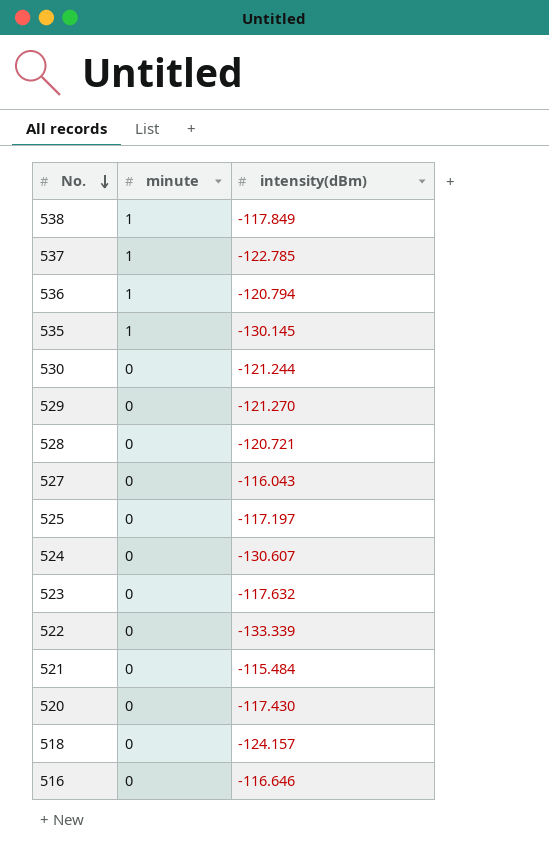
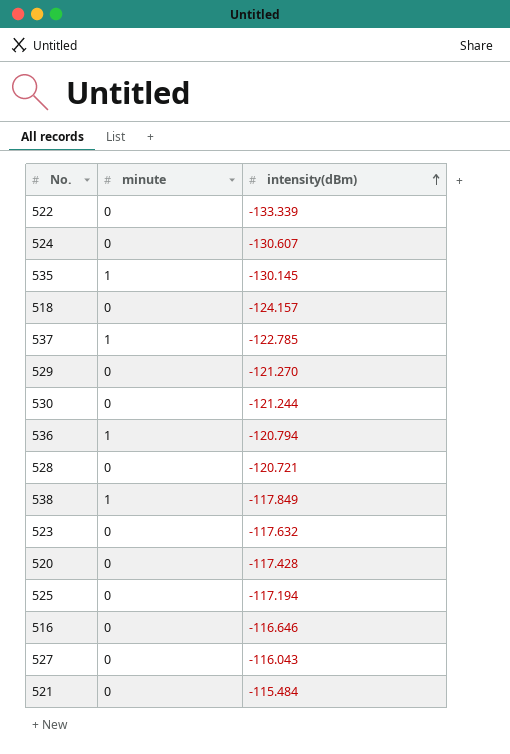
row order: No. descending -> intensity(dBm) ascending
520 | intensity(dBm): -117.430 -> -117.428
525 | intensity(dBm): -117.197 -> -117.194

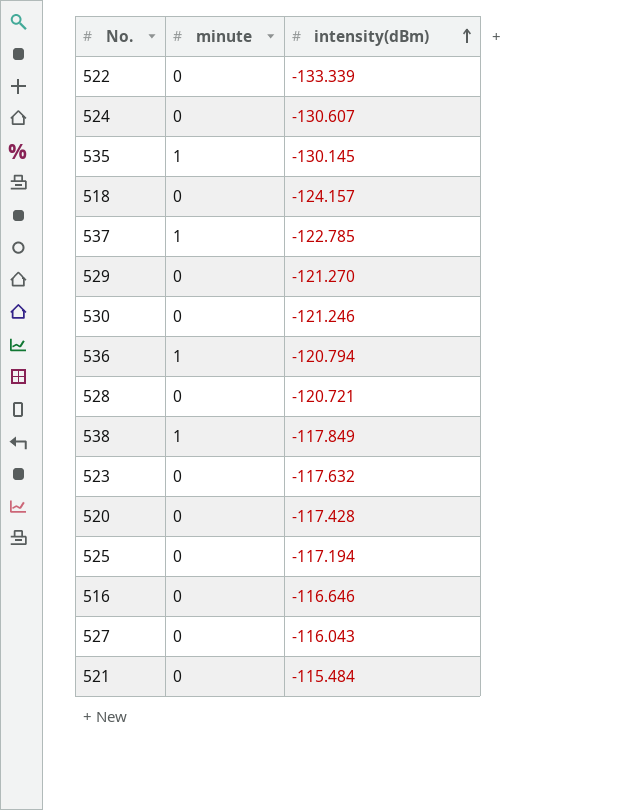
530 | intensity(dBm): -121.244 -> -121.246

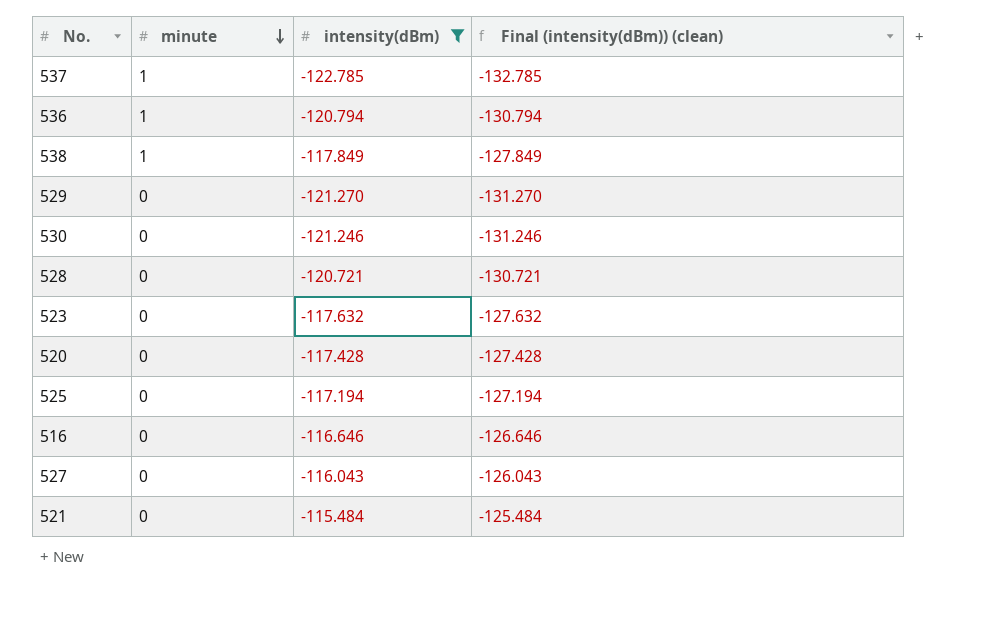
filter: none -> intensity(dBm) >= -122.785
row order: intensity(dBm) ascending -> minute descending
column Final (intensity(dBm)) (clean) | formula: none -> [intensity(dBm)] - 10

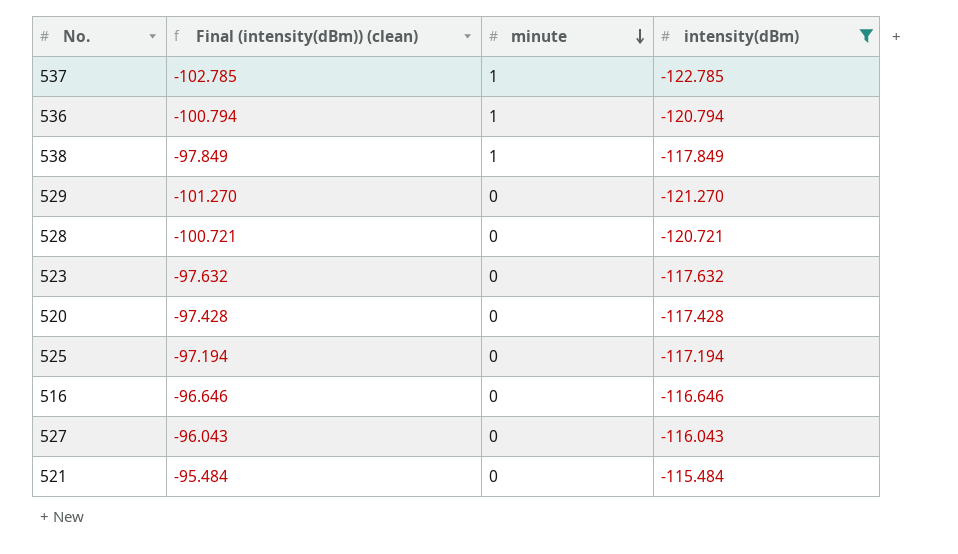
column Final (intensity(dBm)) (clean) | formula: [intensity(dBm)] - 10 -> [intensity(dBm)] + 20
column Final (intensity(dBm)) (clean) | position: 4 -> 2
row 530: 0 | -121.246 | -131.246 -> none

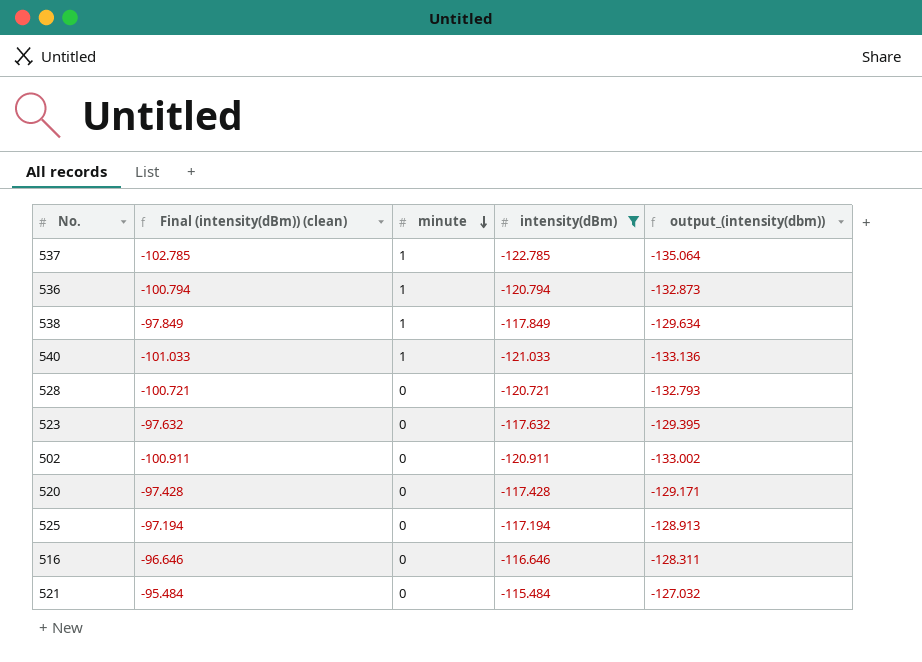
column output_(intensity(dbm)) | formula: none -> [intensity(dBm)] * 1.1
row 529: -101.270 | 0 | -121.270 -> none
row 527: -96.043 | 0 | -116.043 -> none
row 540: none -> -101.033 | 1 | -121.033 | -133.136
row 502: none -> -100.911 | 0 | -120.911 | -133.002

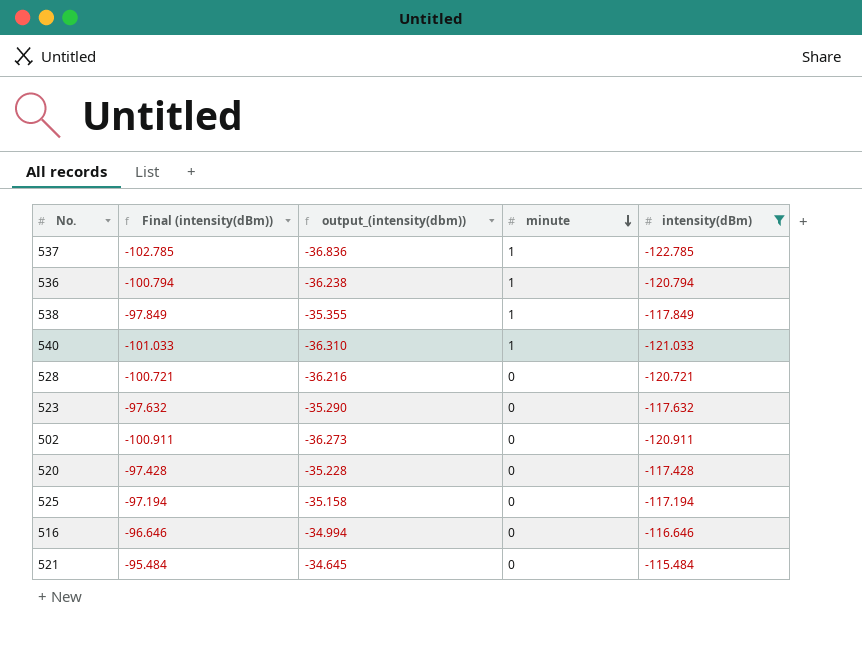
column name: Final (intensity(dBm)) (clean) -> Final (intensity(dBm))
column output_(intensity(dbm)) | formula: [intensity(dBm)] * 1.1 -> [intensity(dBm)] * 0.3
column output_(intensity(dbm)) | position: 5 -> 3

